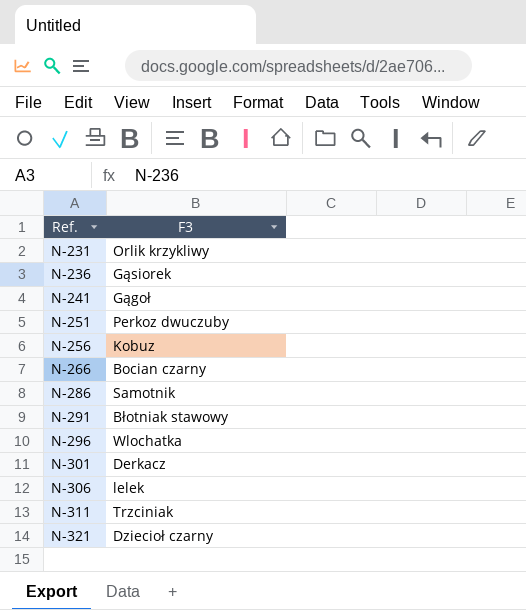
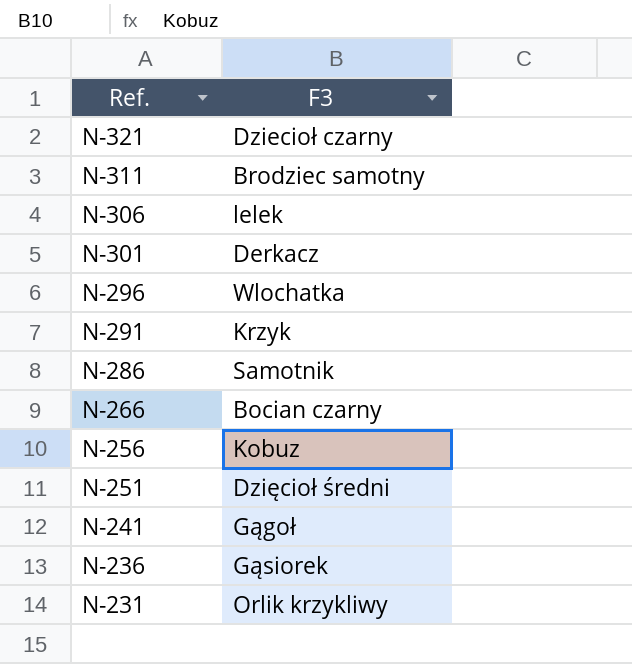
row order: Ref. ascending -> Ref. descending
N-311 | F3: Trzciniak -> Brodziec samotny
N-291 | F3: Błotniak stawowy -> Krzyk
N-251 | F3: Perkoz dwuczuby -> Dzięcioł średni

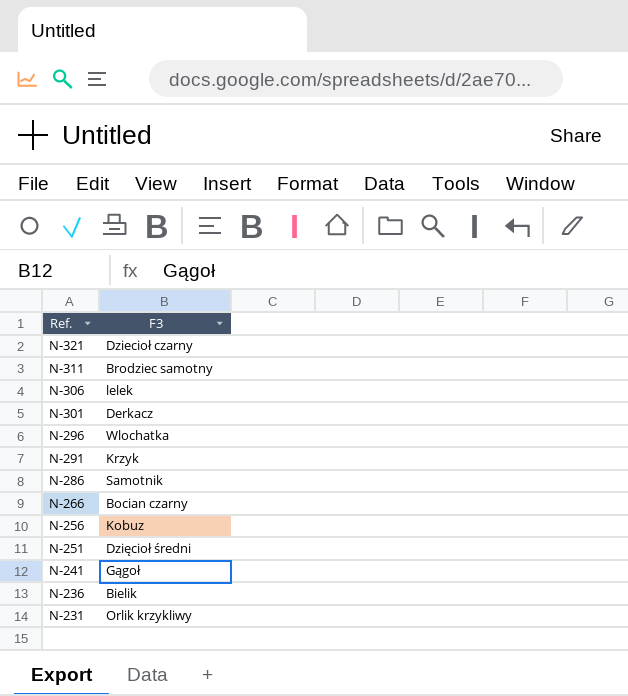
N-236 | F3: Gąsiorek -> Bielik

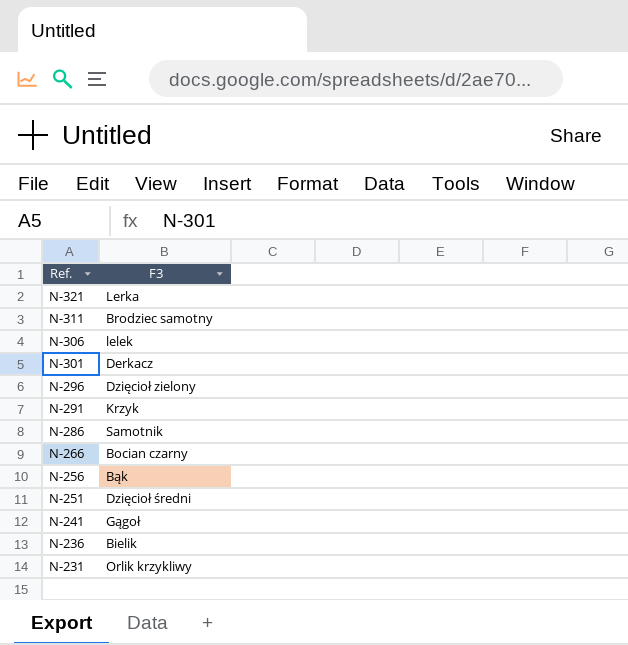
N-321 | F3: Dziecioł czarny -> Lerka
N-296 | F3: Wlochatka -> Dzięcioł zielony
N-256 | F3: Kobuz -> Bąk

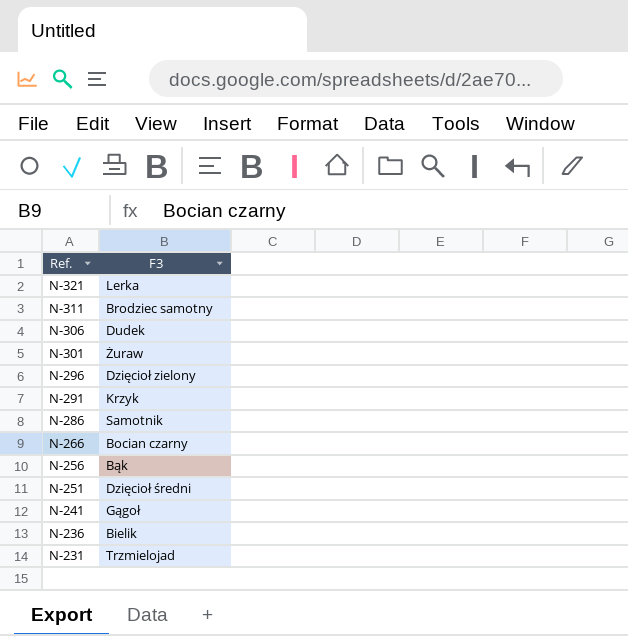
N-306 | F3: lelek -> Dudek
N-301 | F3: Derkacz -> Żuraw
N-231 | F3: Orlik krzykliwy -> Trzmielojad

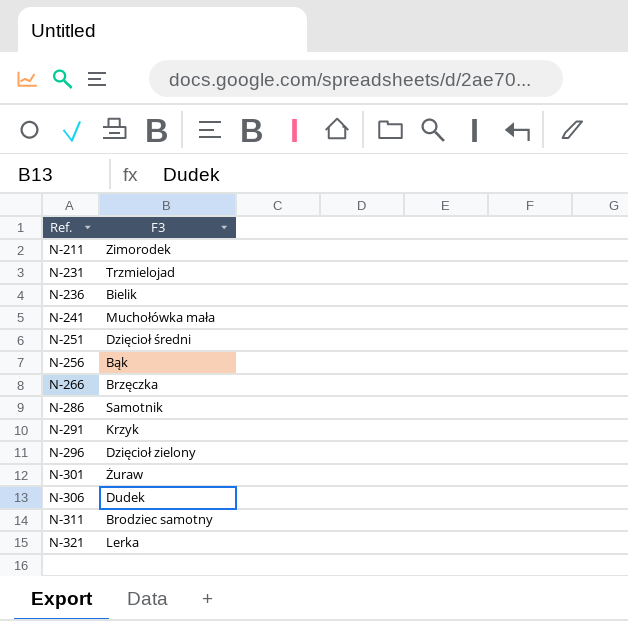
row order: Ref. descending -> Ref. ascending
row N-211: none -> Zimorodek
N-241 | F3: Gągoł -> Muchołówka mała
N-266 | F3: Bocian czarny -> Brzęczka

